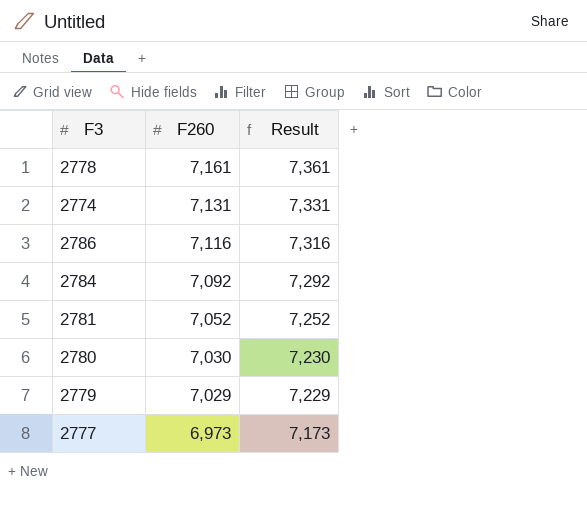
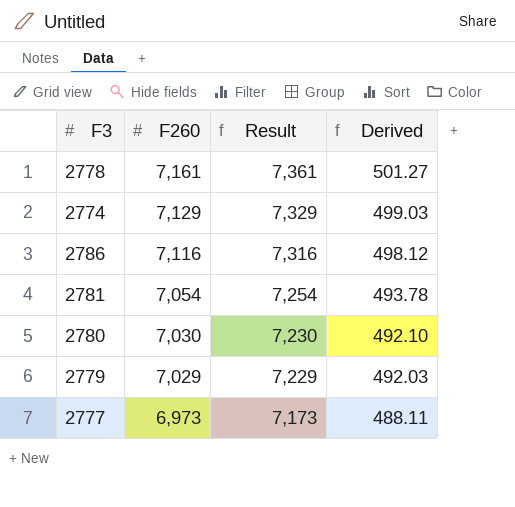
column Derived | formula: none -> [F260] * 0.07
row 2784: 7,092 | 7,292 -> none
2774 | F260: 7,131 -> 7,129
2774 | Result: 7,331 -> 7,329
2781 | F260: 7,052 -> 7,054
2781 | Result: 7,252 -> 7,254

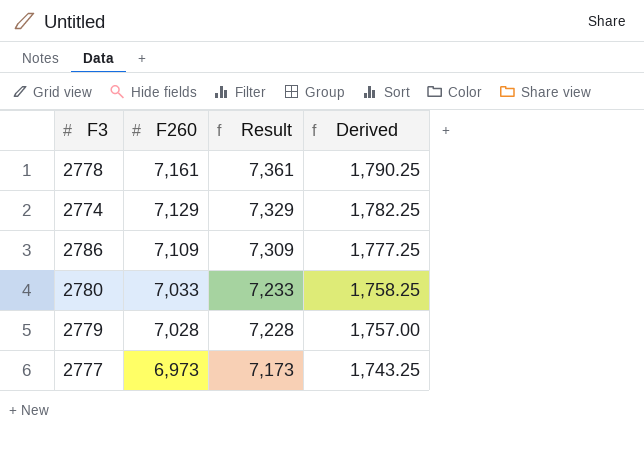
column Derived | formula: [F260] * 0.07 -> [F260] * 0.25
row 2781: 7,054 | 7,254 | 493.78 -> none
2786 | F260: 7,116 -> 7,109
2786 | Result: 7,316 -> 7,309
2780 | F260: 7,030 -> 7,033
2780 | Result: 7,230 -> 7,233
2779 | F260: 7,029 -> 7,028
2779 | Result: 7,229 -> 7,228

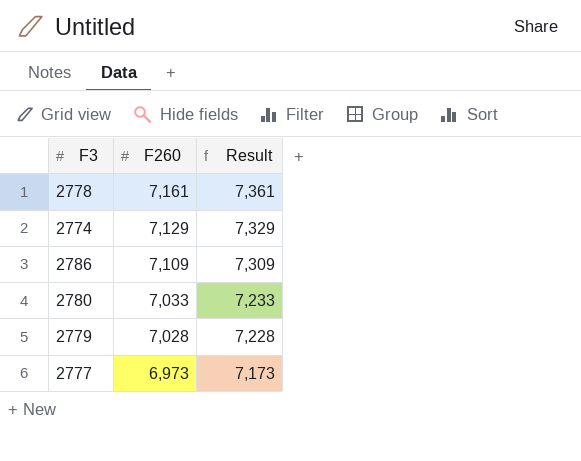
column Derived | formula: [F260] * 0.25 -> none

